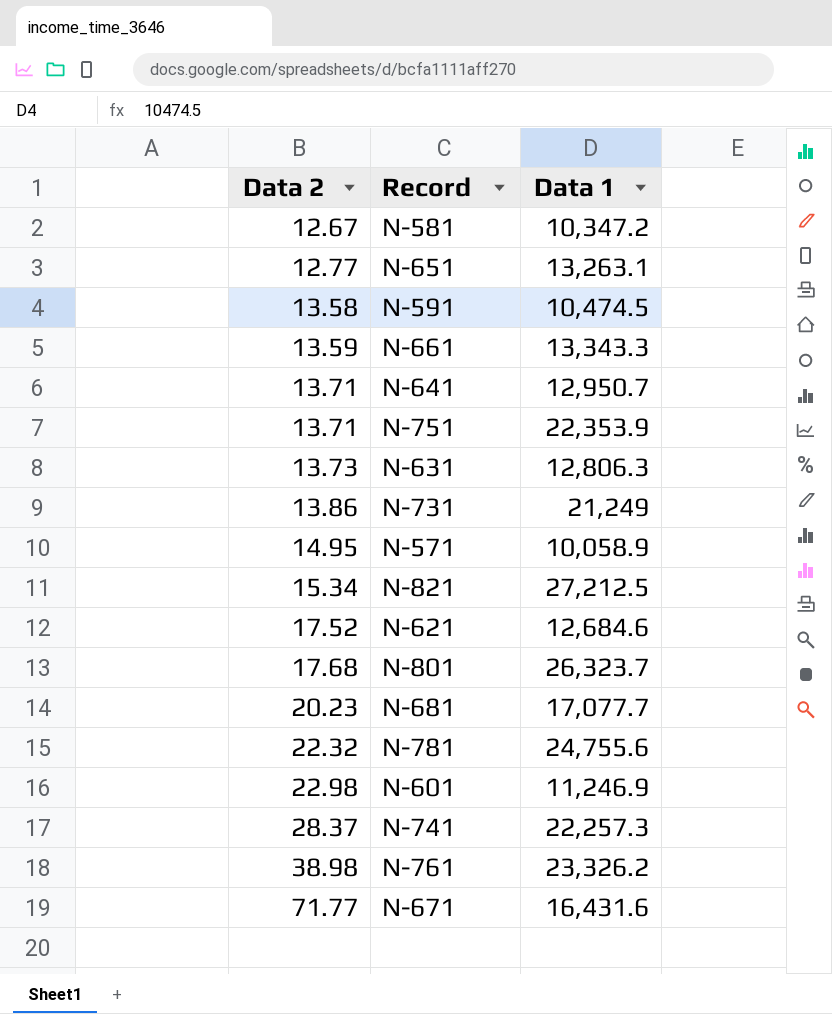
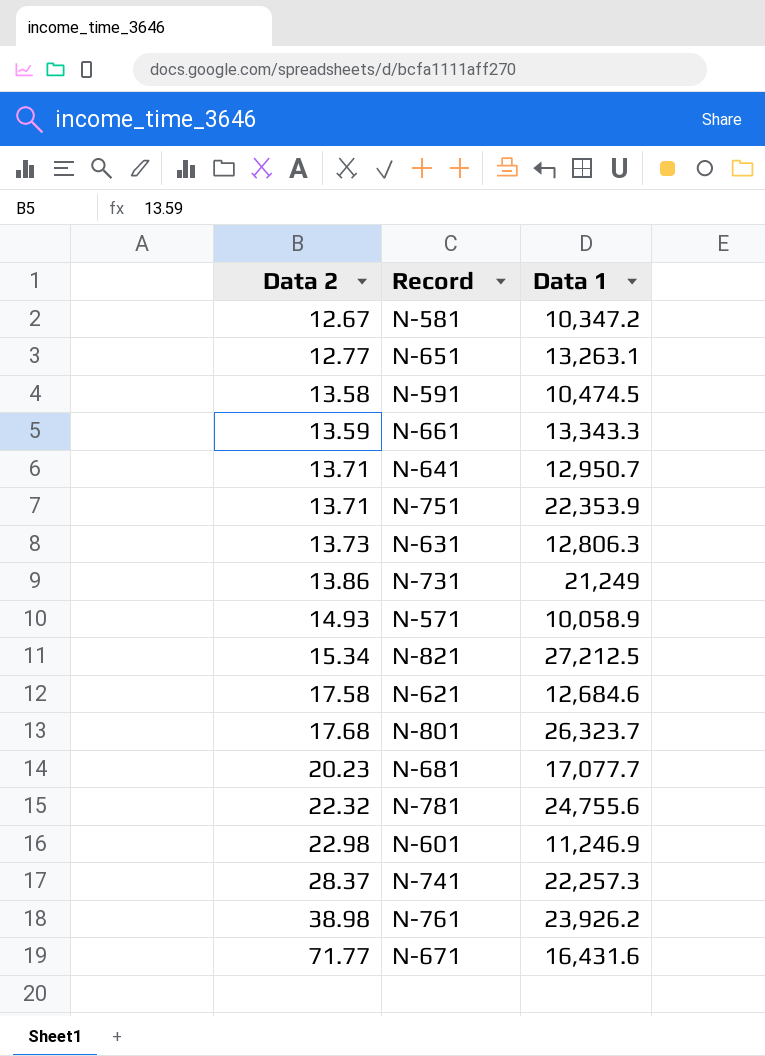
N-571 | Data 2: 14.95 -> 14.93
N-621 | Data 2: 17.52 -> 17.58
N-761 | Data 1: 23,326.2 -> 23,926.2

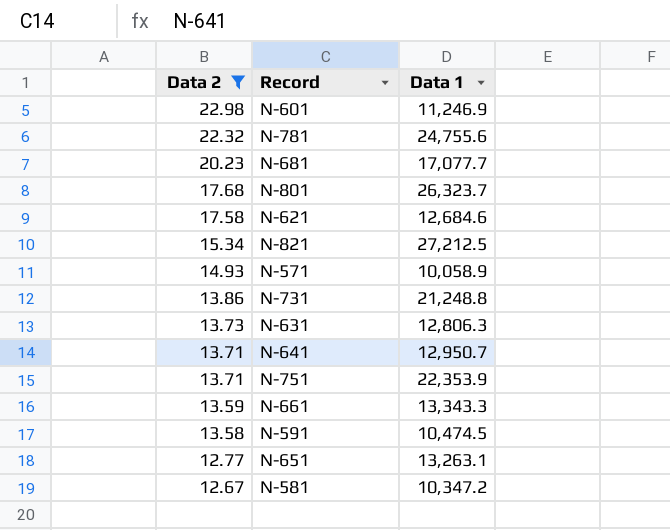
filter: none -> Data 2 <= 22.98
row order: Data 2 ascending -> Data 2 descending
N-731 | Data 1: 21,249 -> 21,248.8

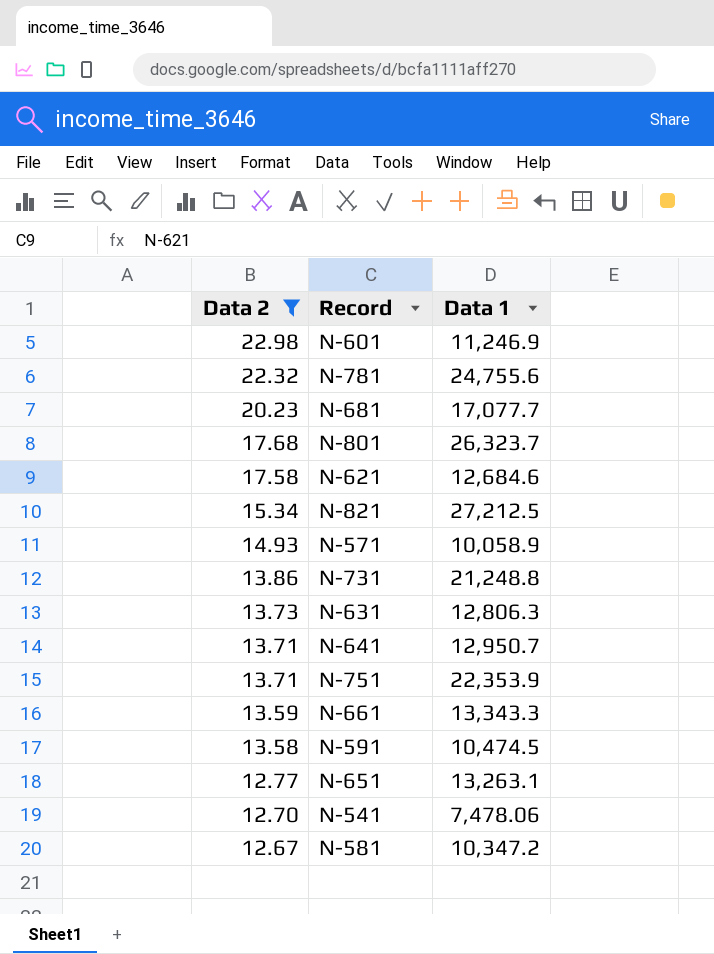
row N-541: none -> 12.70 | 7,478.06

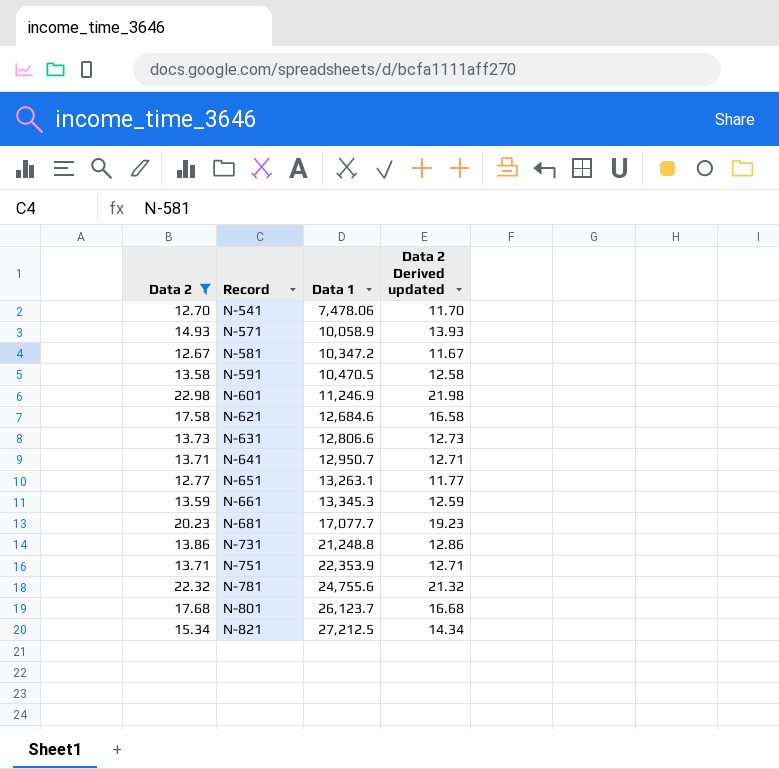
row order: Data 2 descending -> Record ascending
column Data 2 Derived updated | formula: none -> [Data 2] - 1
N-591 | Data 1: 10,474.5 -> 10,470.5
N-631 | Data 1: 12,806.3 -> 12,806.6
N-661 | Data 1: 13,343.3 -> 13,345.3
N-801 | Data 1: 26,323.7 -> 26,123.7

